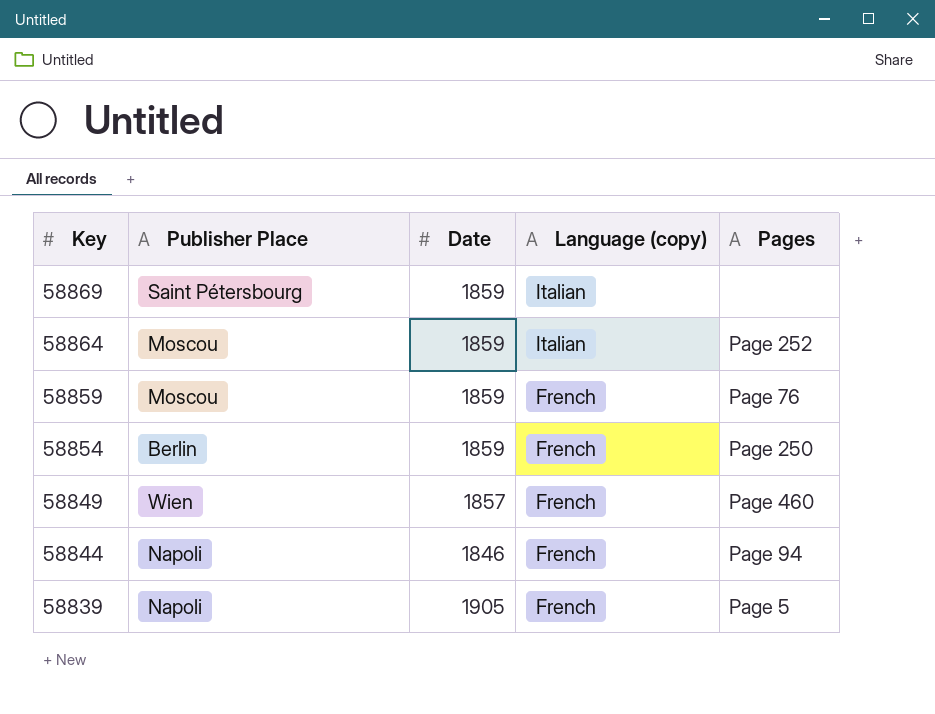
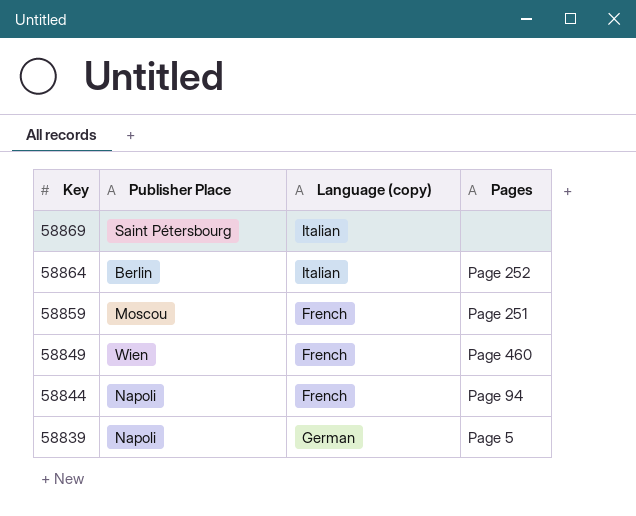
column Date | position: 3 -> none
row 58854: Berlin | 1859 | French | Page 250 -> none
58864 | Publisher Place: Moscou -> Berlin
58859 | Pages: Page 76 -> Page 251
58839 | Language (copy): French -> German

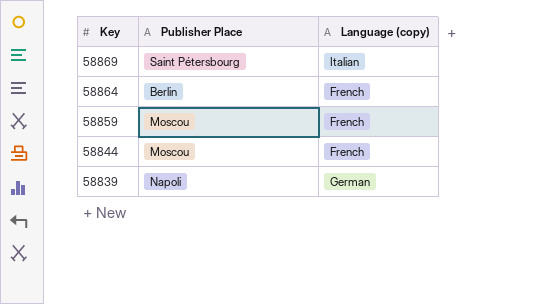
column Pages | position: 4 -> none
row 58849: Wien | French | Page 460 -> none
58864 | Language (copy): Italian -> French
58844 | Publisher Place: Napoli -> Moscou

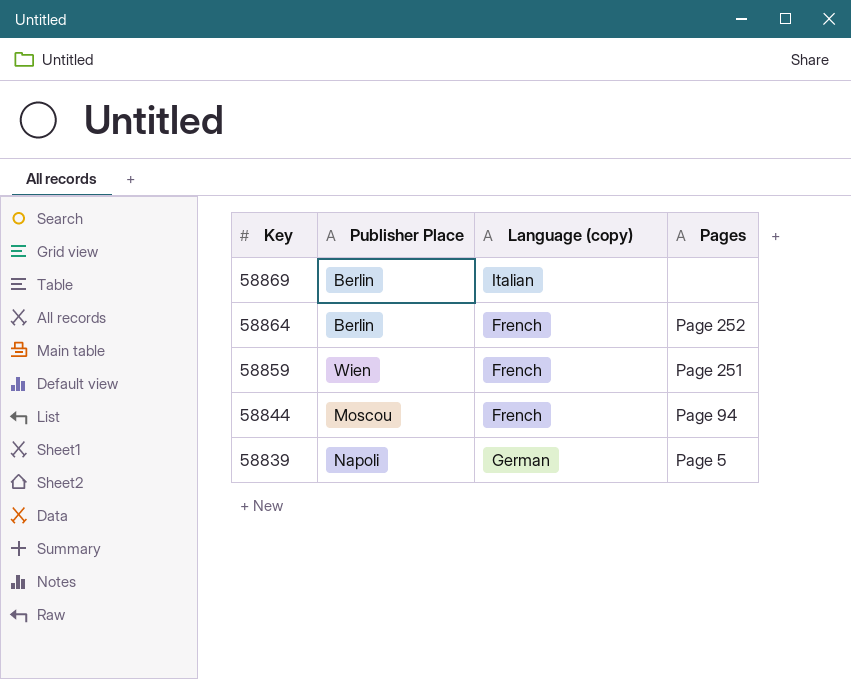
column Pages | position: none -> 4
58869 | Publisher Place: Saint Pétersbourg -> Berlin
58859 | Publisher Place: Moscou -> Wien

